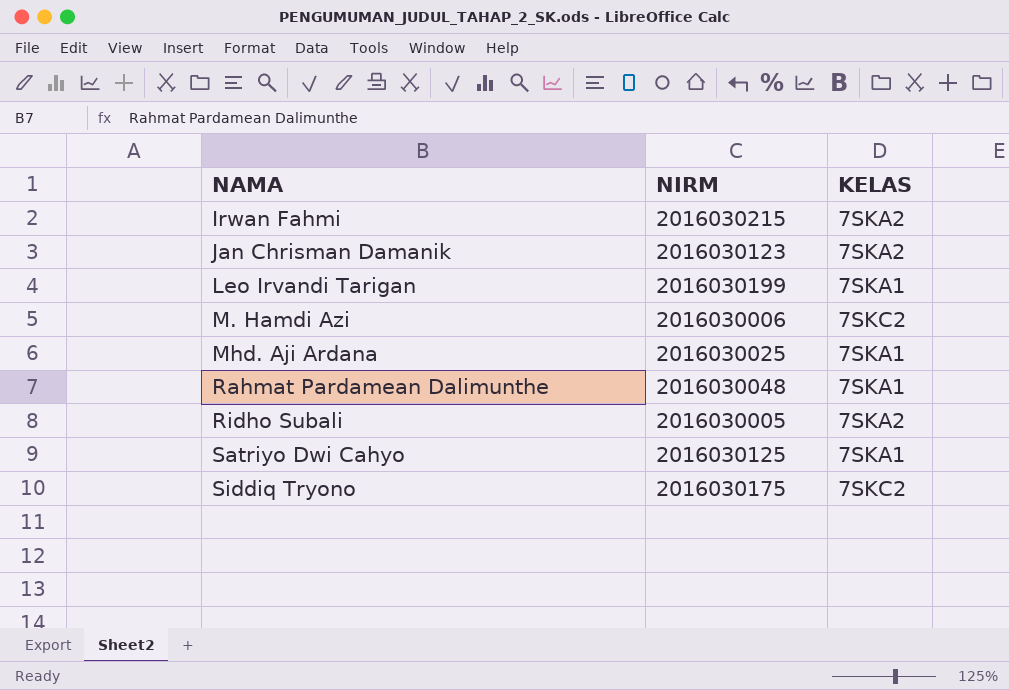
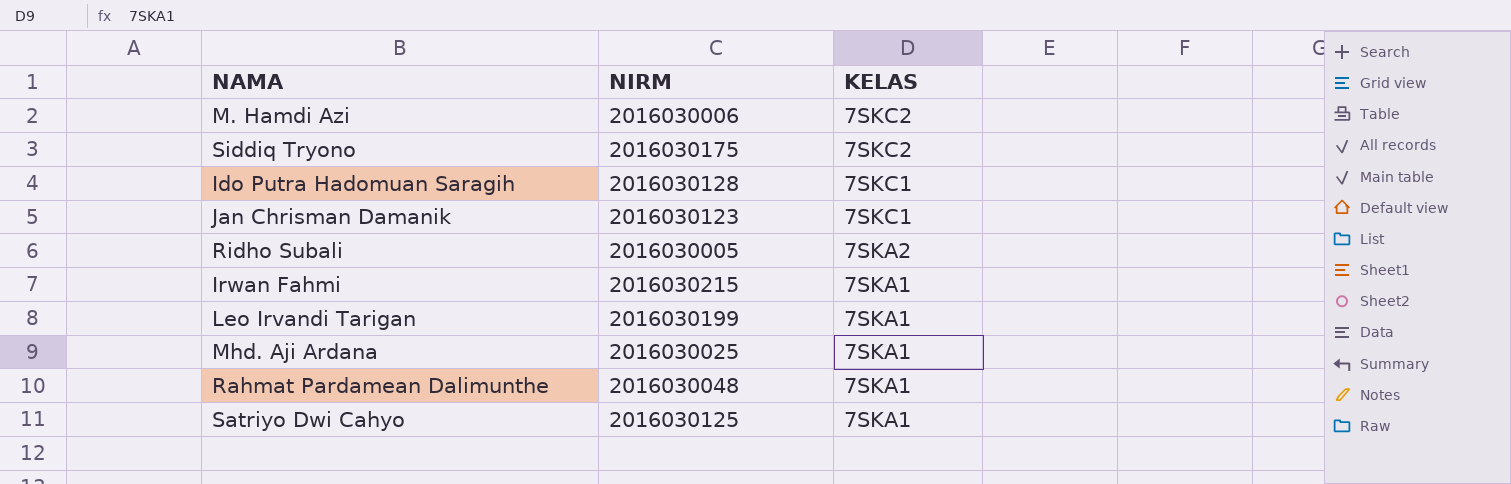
row order: NAMA ascending -> KELAS descending
row Ido Putra Hadomuan Saragih: none -> 2016030128 | 7SKC1
Jan Chrisman Damanik | KELAS: 7SKA2 -> 7SKC1
Irwan Fahmi | KELAS: 7SKA2 -> 7SKA1

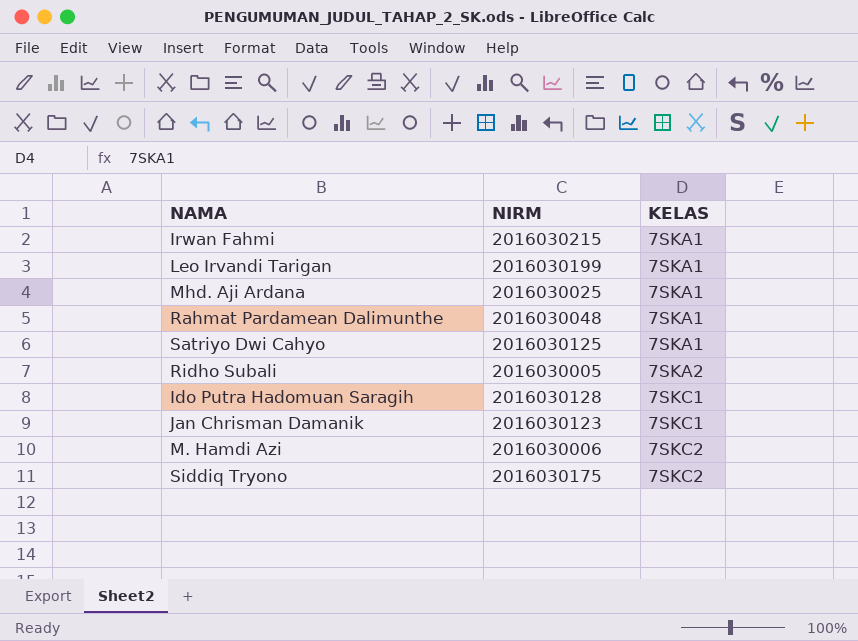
row order: KELAS descending -> KELAS ascending

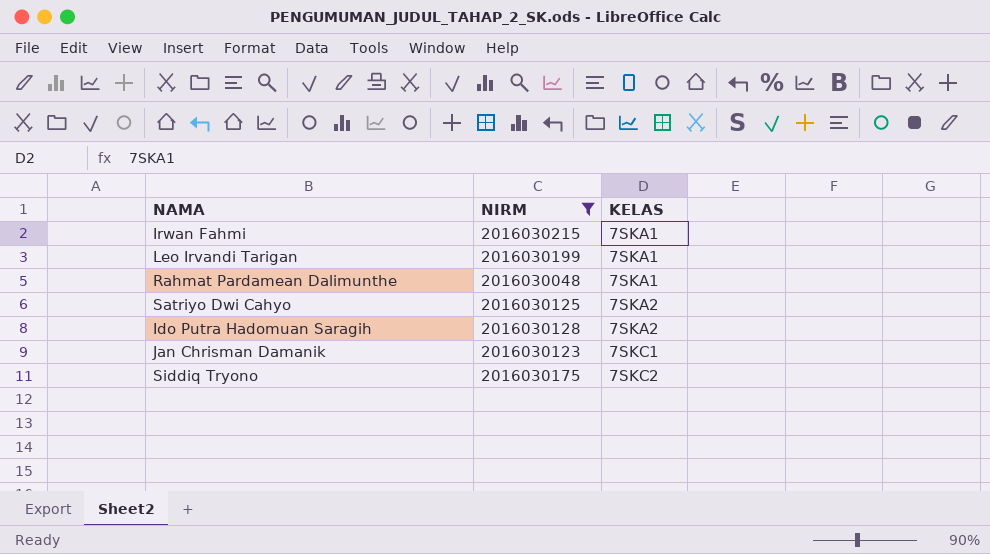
filter: none -> NIRM >= 2016030048
Satriyo Dwi Cahyo | KELAS: 7SKA1 -> 7SKA2
Ido Putra Hadomuan Saragih | KELAS: 7SKC1 -> 7SKA2

